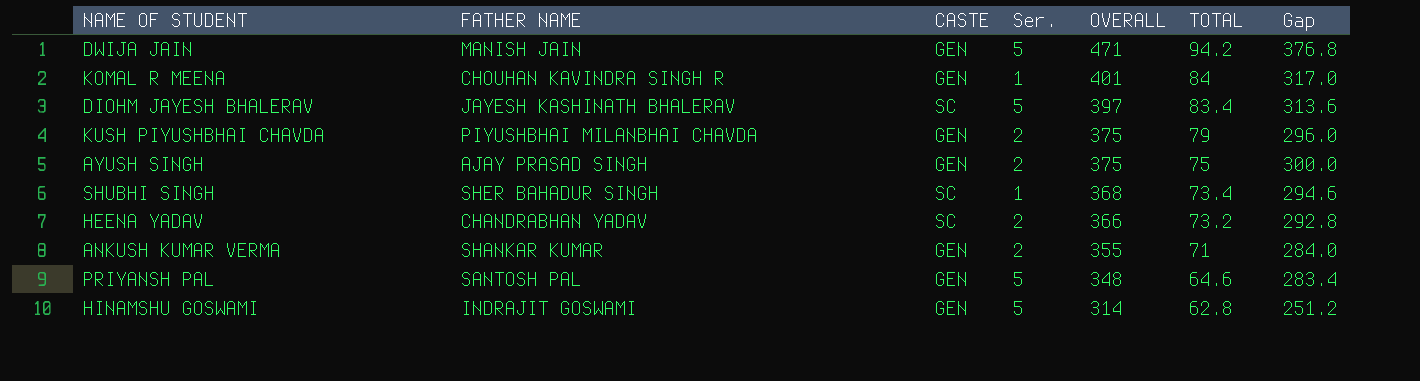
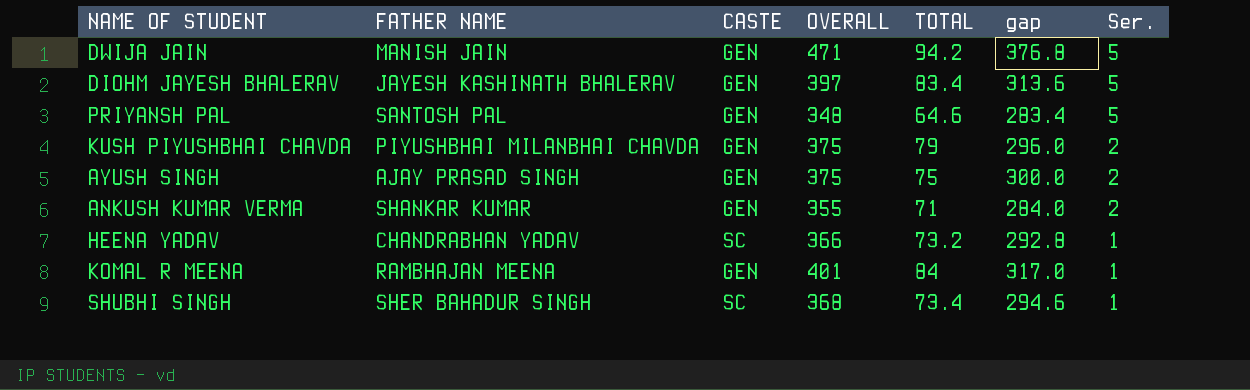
row order: OVERALL descending -> Ser. descending
column name: Gap -> gap
column Ser. | position: 4 -> 7
row HINAMSHU GOSWAMI: INDRAJIT GOSWAMI | GEN | 5 | 314 | 62.8 | 251.2 -> none
DIOHM JAYESH BHALERAV | CASTE: SC -> GEN
HEENA YADAV | Ser.: 2 -> 1
KOMAL R MEENA | FATHER NAME: CHOUHAN KAVINDRA SINGH R -> RAMBHAJAN MEENA

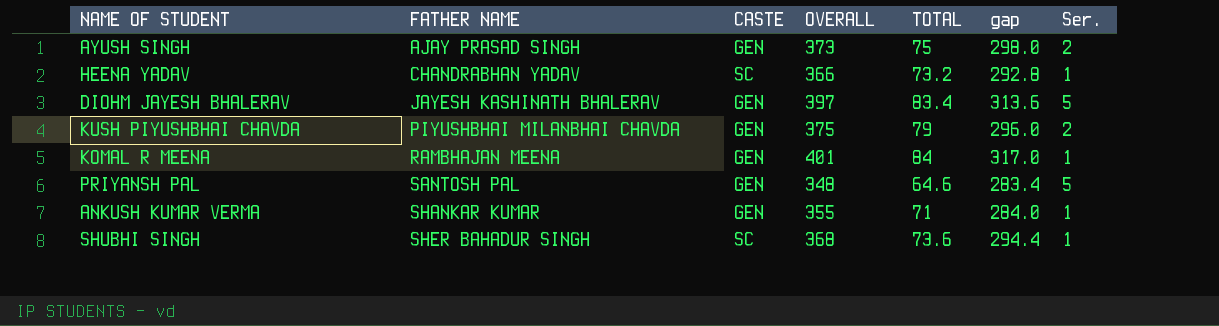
row order: Ser. descending -> FATHER NAME ascending
row DWIJA JAIN: MANISH JAIN | GEN | 471 | 94.2 | 376.8 | 5 -> none
AYUSH SINGH | OVERALL: 375 -> 373
AYUSH SINGH | gap: 300.0 -> 298.0
ANKUSH KUMAR VERMA | Ser.: 2 -> 1
SHUBHI SINGH | TOTAL: 73.4 -> 73.6
SHUBHI SINGH | gap: 294.6 -> 294.4

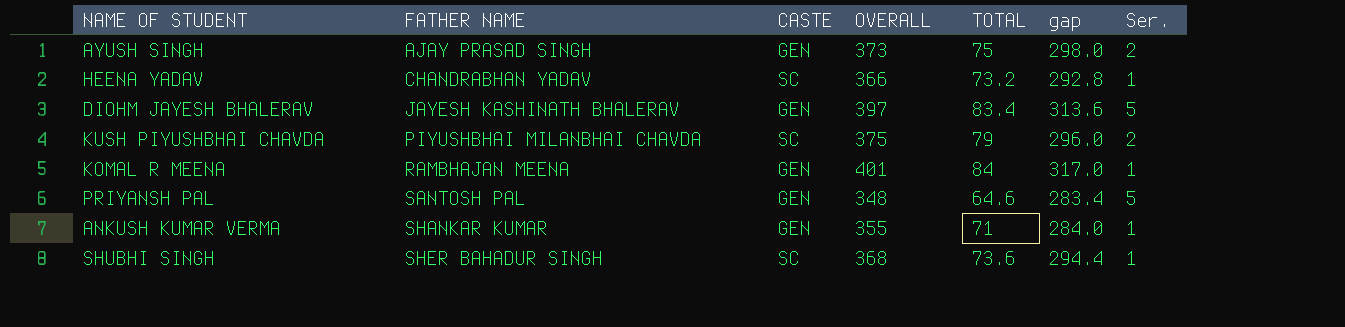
KUSH PIYUSHBHAI CHAVDA | CASTE: GEN -> SC

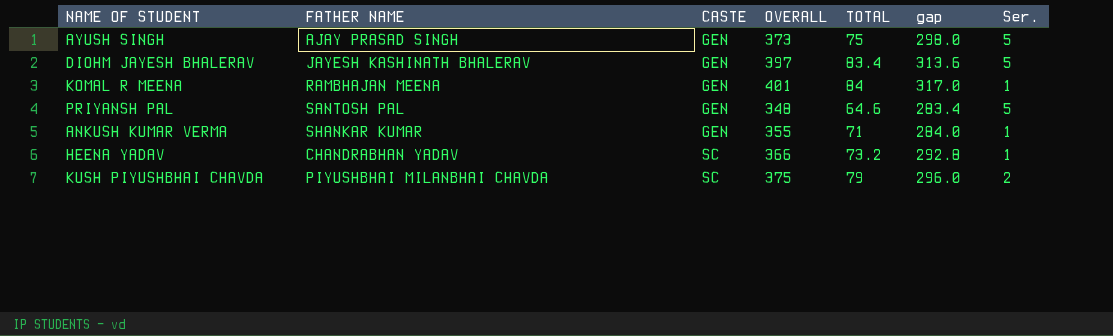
row order: FATHER NAME ascending -> CASTE ascending
row SHUBHI SINGH: SHER BAHADUR SINGH | SC | 368 | 73.6 | 294.4 | 1 -> none
AYUSH SINGH | Ser.: 2 -> 5

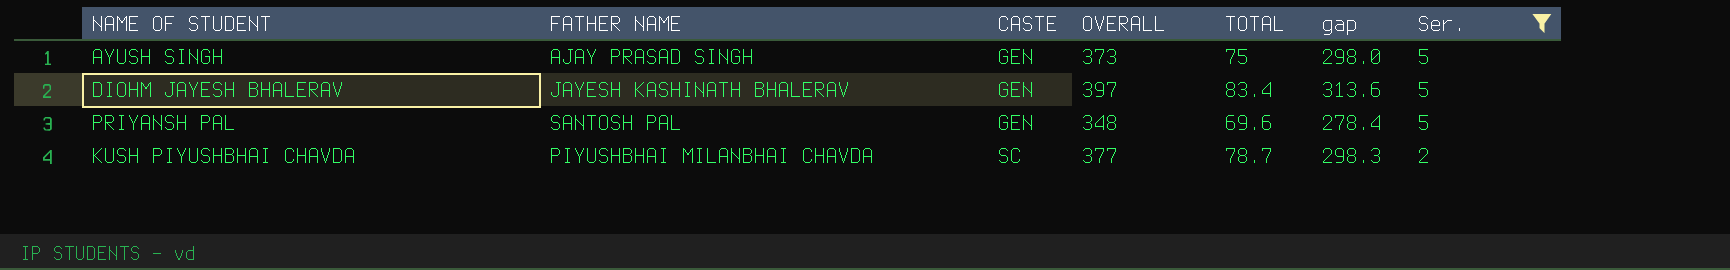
filter: none -> Ser. != 1
PRIYANSH PAL | TOTAL: 64.6 -> 69.6
PRIYANSH PAL | gap: 283.4 -> 278.4
KUSH PIYUSHBHAI CHAVDA | OVERALL: 375 -> 377
KUSH PIYUSHBHAI CHAVDA | TOTAL: 79 -> 78.7
KUSH PIYUSHBHAI CHAVDA | gap: 296.0 -> 298.3

